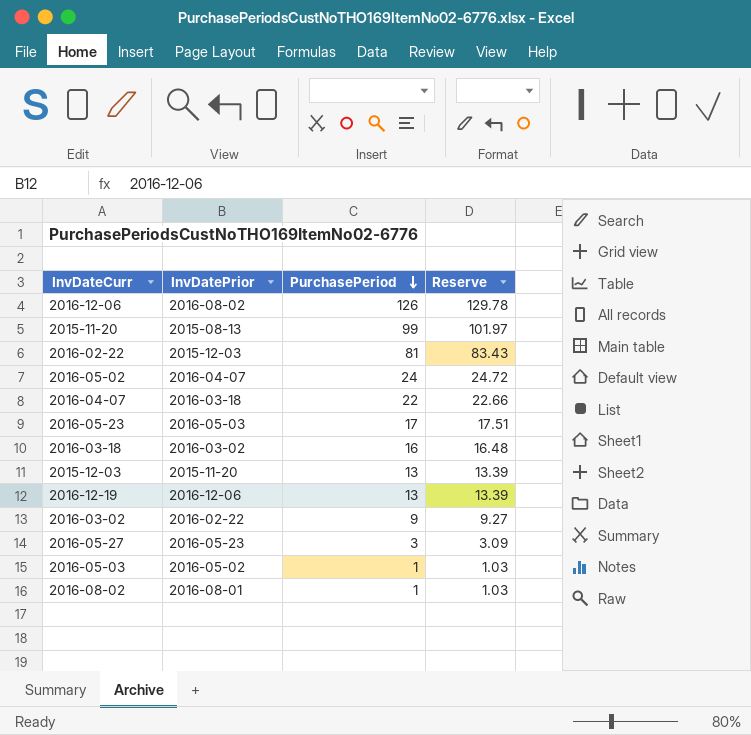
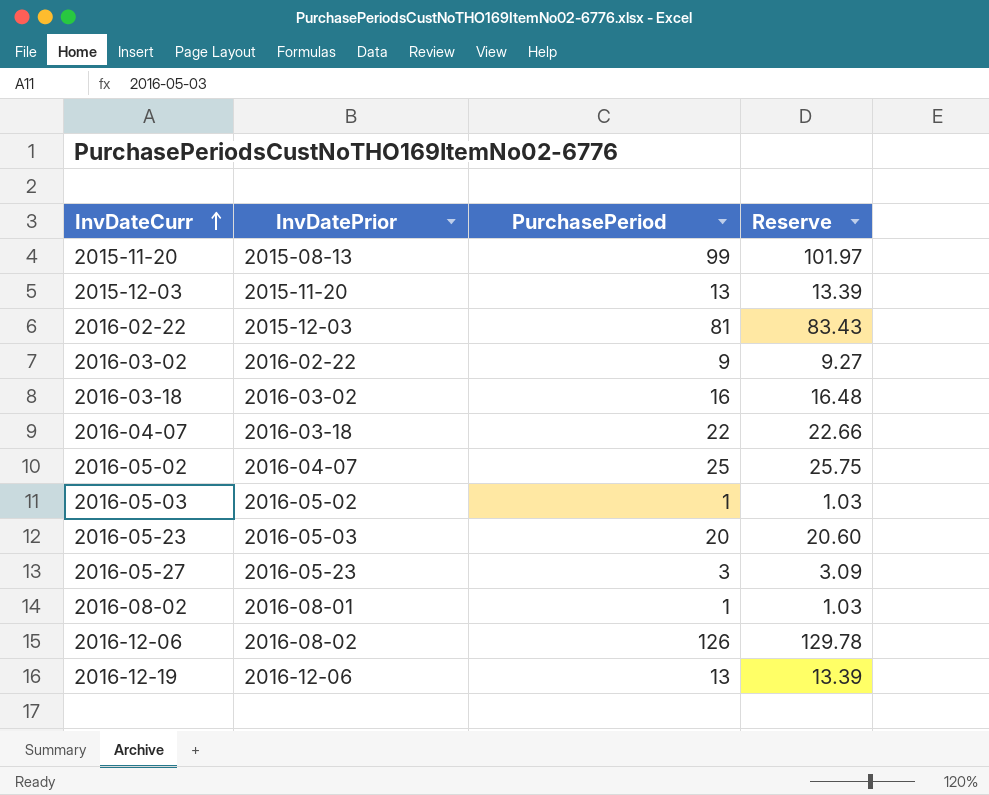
row order: PurchasePeriod descending -> InvDateCurr ascending
2016-05-02 | PurchasePeriod: 24 -> 25
2016-05-02 | Reserve: 24.72 -> 25.75
2016-05-23 | PurchasePeriod: 17 -> 20
2016-05-23 | Reserve: 17.51 -> 20.60

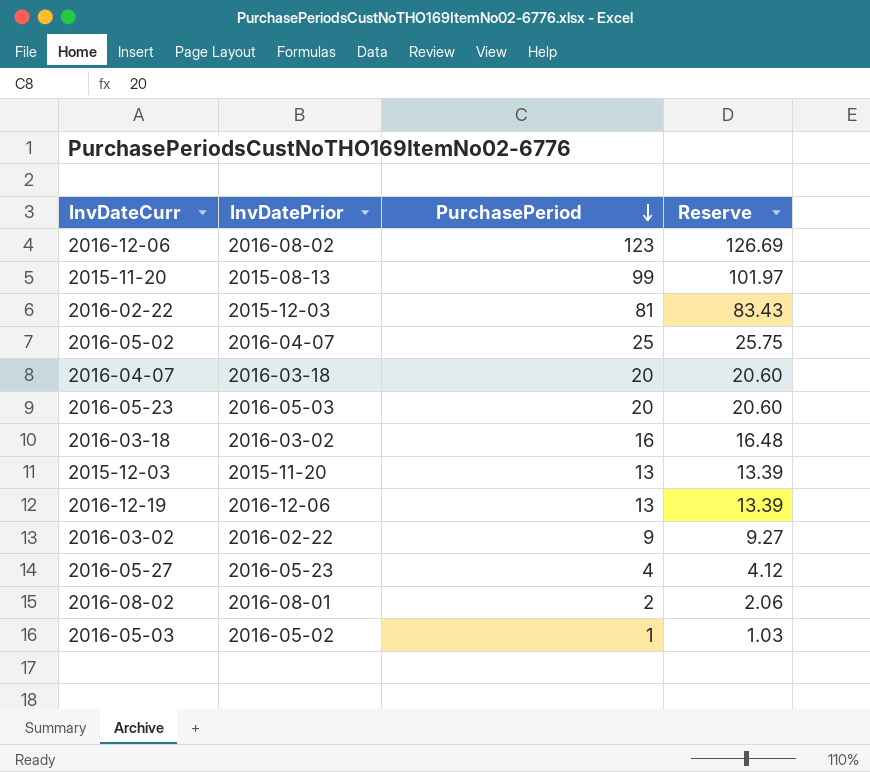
row order: InvDateCurr ascending -> PurchasePeriod descending
2016-12-06 | PurchasePeriod: 126 -> 123
2016-12-06 | Reserve: 129.78 -> 126.69
2016-04-07 | PurchasePeriod: 22 -> 20
2016-04-07 | Reserve: 22.66 -> 20.60
2016-05-27 | PurchasePeriod: 3 -> 4
2016-05-27 | Reserve: 3.09 -> 4.12
2016-08-02 | PurchasePeriod: 1 -> 2
2016-08-02 | Reserve: 1.03 -> 2.06

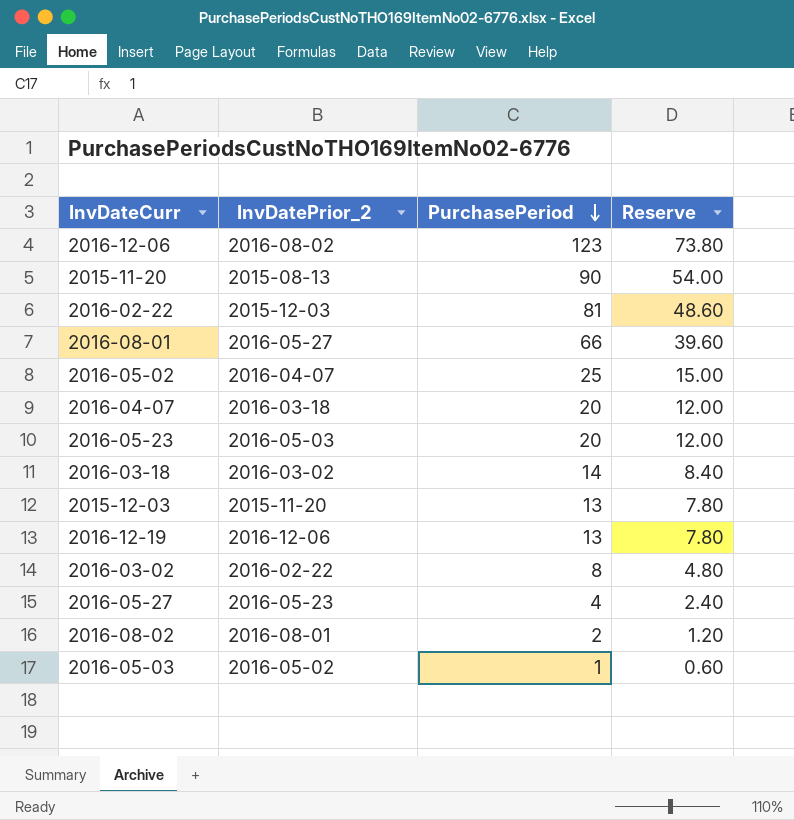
column name: InvDatePrior -> InvDatePrior_2
column Reserve | formula: [PurchasePeriod] * 1.03 -> [PurchasePeriod] * 0.6
2015-11-20 | PurchasePeriod: 99 -> 90
row 2016-08-01: none -> 2016-05-27 | 66 | 39.60
2016-03-18 | PurchasePeriod: 16 -> 14
2016-03-02 | PurchasePeriod: 9 -> 8

